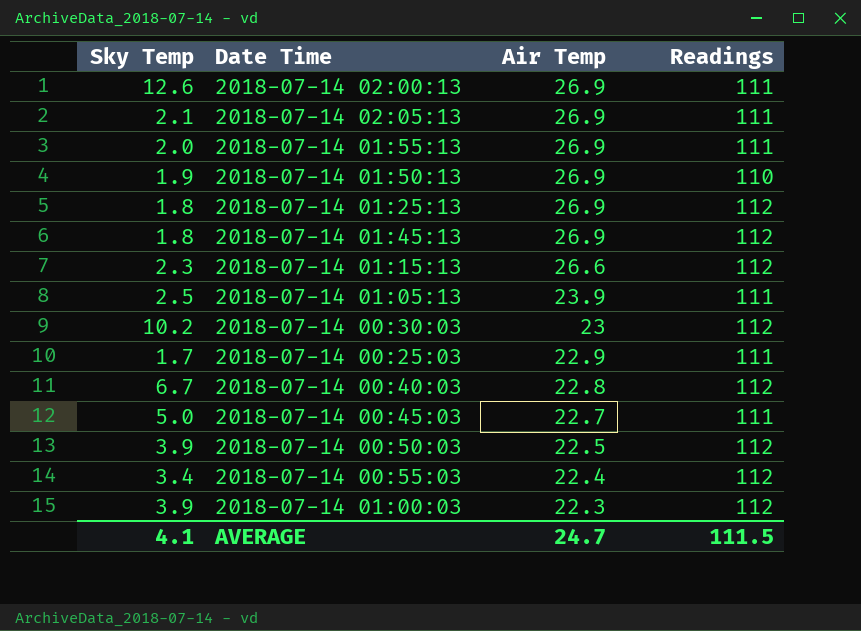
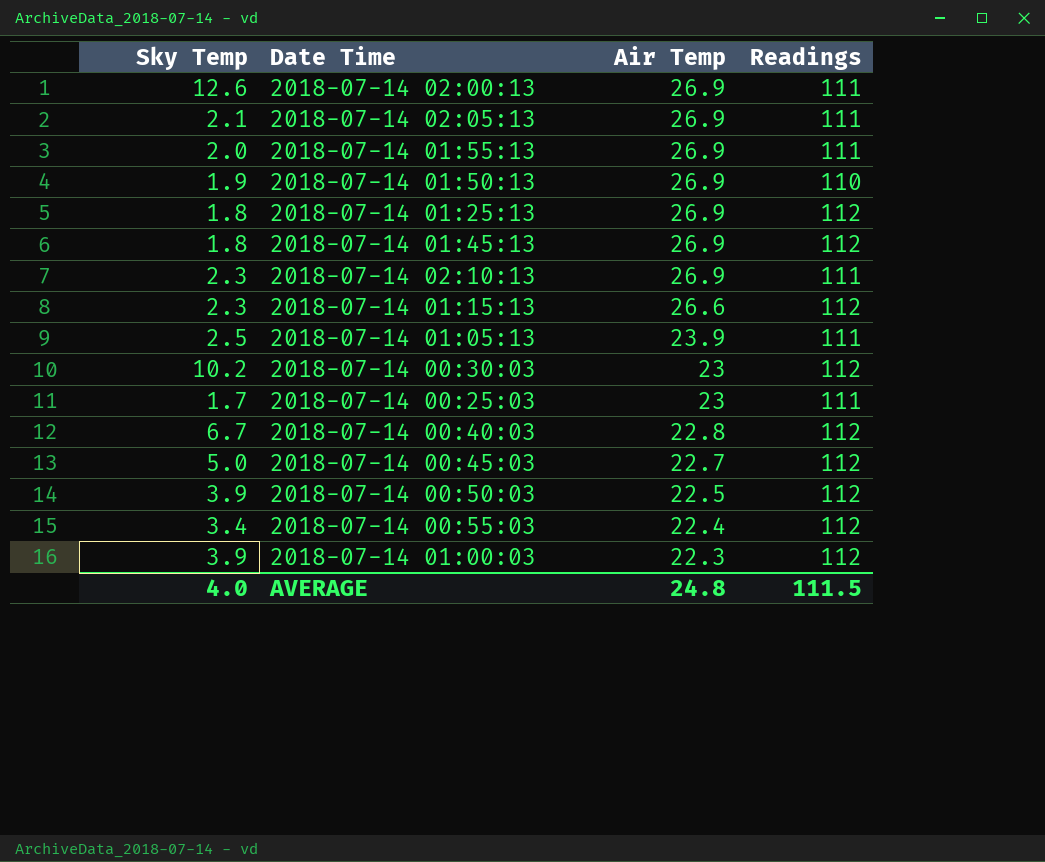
row 2018-07-14 02:10:13: none -> 2.3 | 26.9 | 111
2018-07-14 00:25:03 | Air Temp: 22.9 -> 23
2018-07-14 00:45:03 | Readings: 111 -> 112
AVERAGE | Sky Temp: 4.1 -> 4.0
AVERAGE | Air Temp: 24.7 -> 24.8

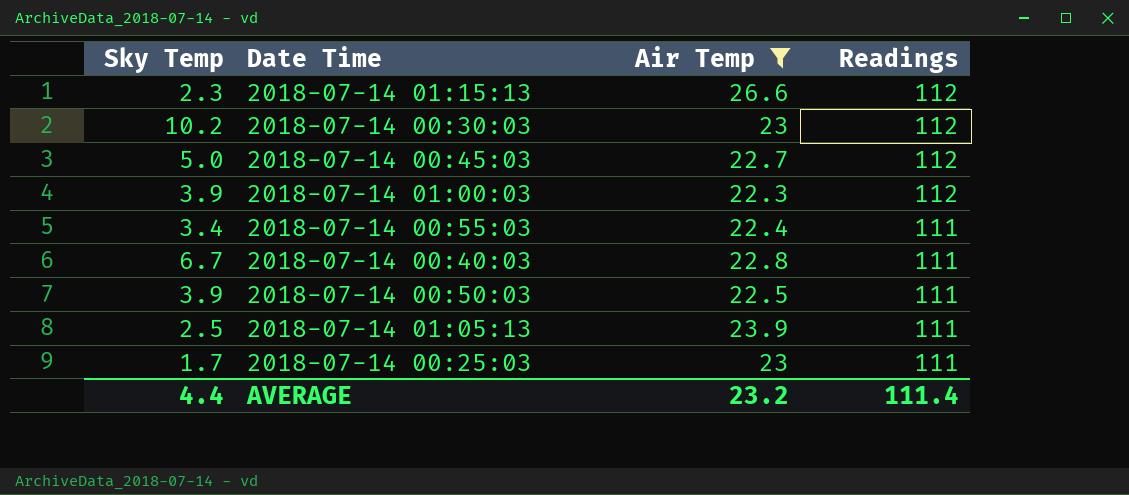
filter: none -> Air Temp != 26.9
row order: Air Temp descending -> Readings descending
2018-07-14 00:55:03 | Readings: 112 -> 111
2018-07-14 00:40:03 | Readings: 112 -> 111
2018-07-14 00:50:03 | Readings: 112 -> 111
AVERAGE | Sky Temp: 4.0 -> 4.4
AVERAGE | Air Temp: 24.8 -> 23.2
AVERAGE | Readings: 111.5 -> 111.4

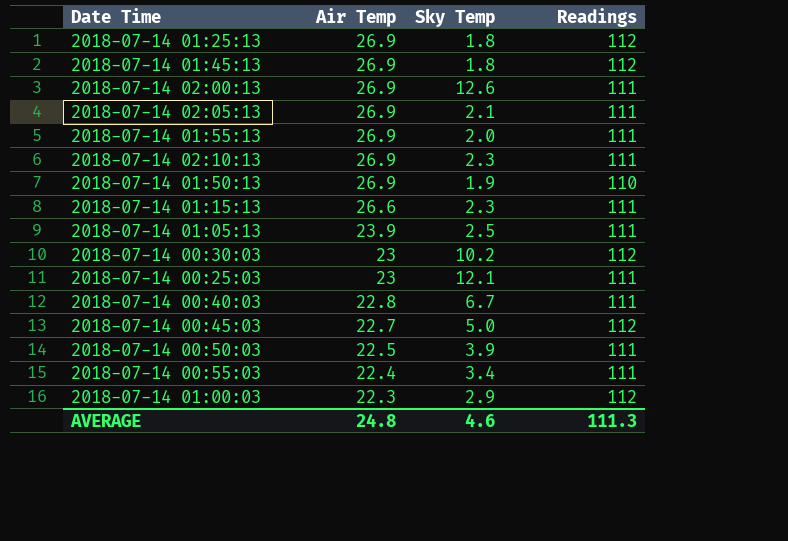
filter: Air Temp != 26.9 -> none
row order: Readings descending -> Air Temp descending
column Sky Temp | position: 1 -> 3
2018-07-14 01:15:13 | Readings: 112 -> 111
2018-07-14 00:25:03 | Sky Temp: 1.7 -> 12.1
2018-07-14 01:00:03 | Sky Temp: 3.9 -> 2.9
AVERAGE | Air Temp: 23.2 -> 24.8
AVERAGE | Sky Temp: 4.4 -> 4.6
AVERAGE | Readings: 111.4 -> 111.3

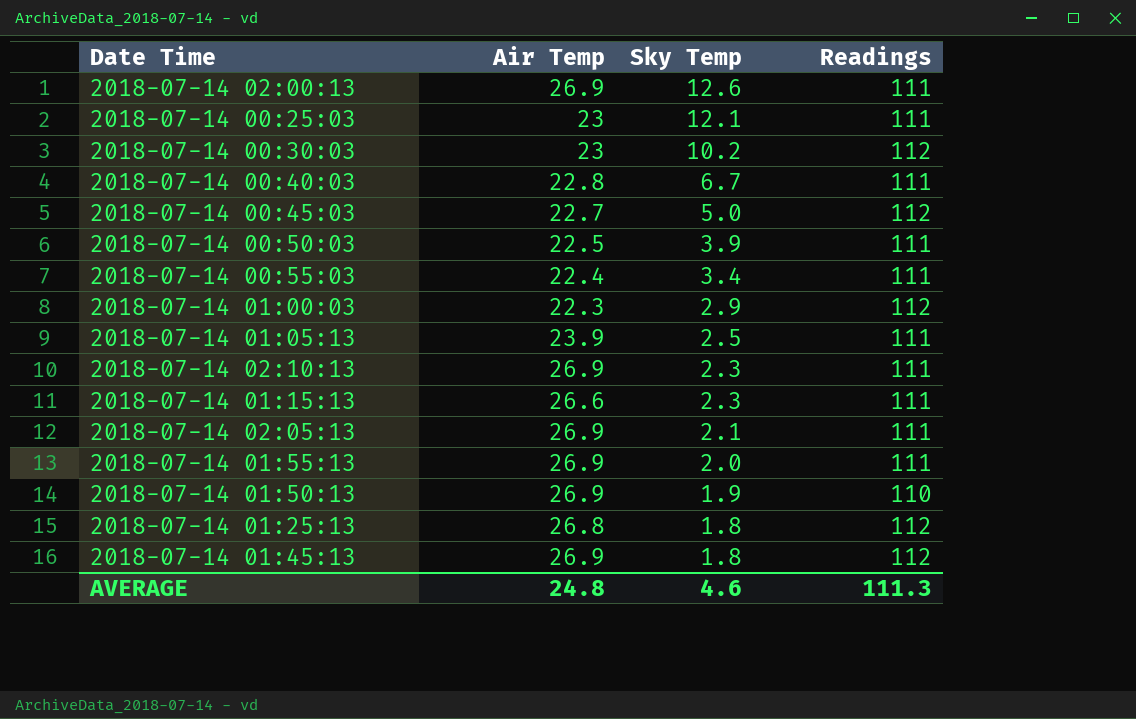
row order: Air Temp descending -> Sky Temp descending
2018-07-14 01:25:13 | Air Temp: 26.9 -> 26.8

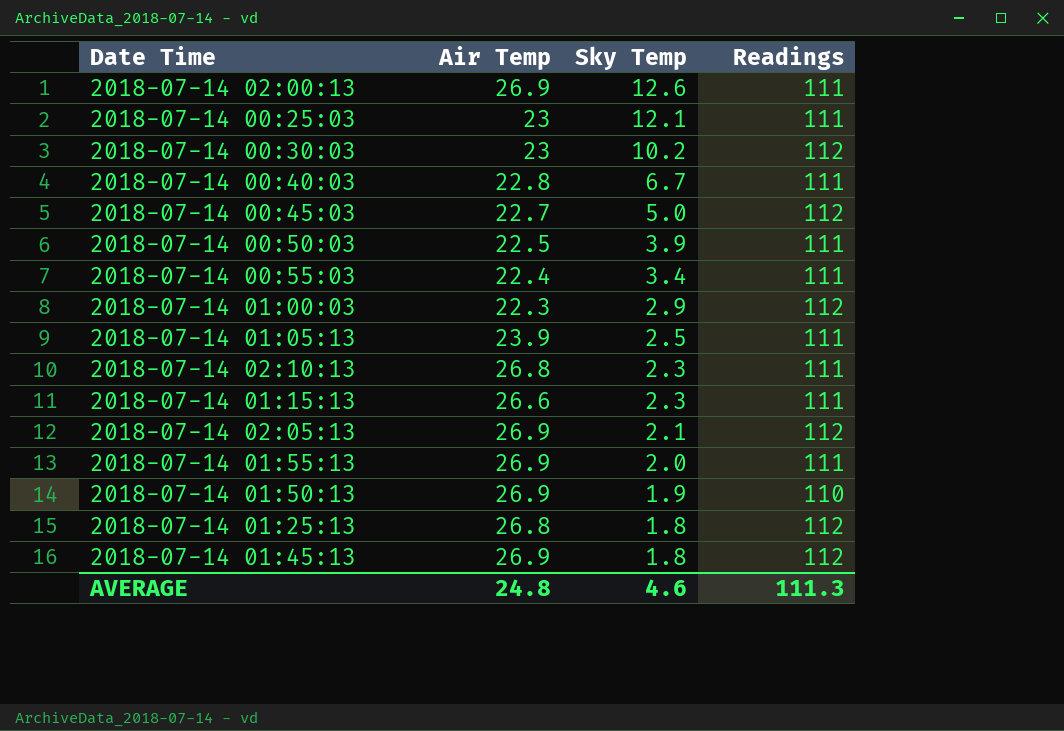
2018-07-14 02:10:13 | Air Temp: 26.9 -> 26.8
2018-07-14 02:05:13 | Readings: 111 -> 112

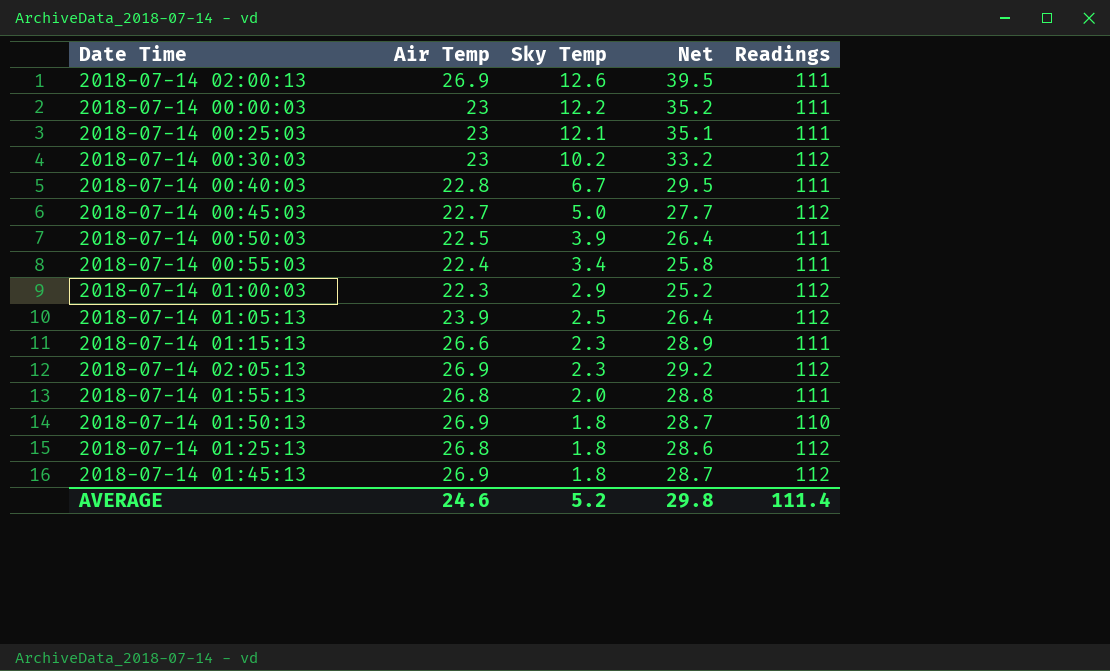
column Net | formula: none -> [Air Temp] + [Sky Temp]
row 2018-07-14 02:10:13: 26.8 | 2.3 | 111 -> none
row 2018-07-14 00:00:03: none -> 23 | 12.2 | 35.2 | 111
2018-07-14 01:05:13 | Readings: 111 -> 112
2018-07-14 02:05:13 | Sky Temp: 2.1 -> 2.3
2018-07-14 01:55:13 | Air Temp: 26.9 -> 26.8
2018-07-14 01:50:13 | Sky Temp: 1.9 -> 1.8
AVERAGE | Air Temp: 24.8 -> 24.6
AVERAGE | Sky Temp: 4.6 -> 5.2
AVERAGE | Readings: 111.3 -> 111.4

